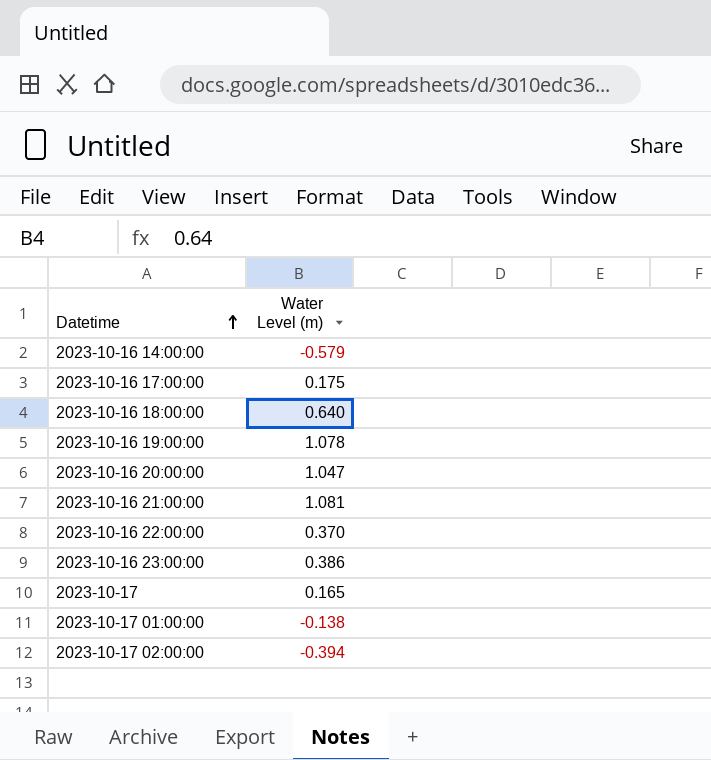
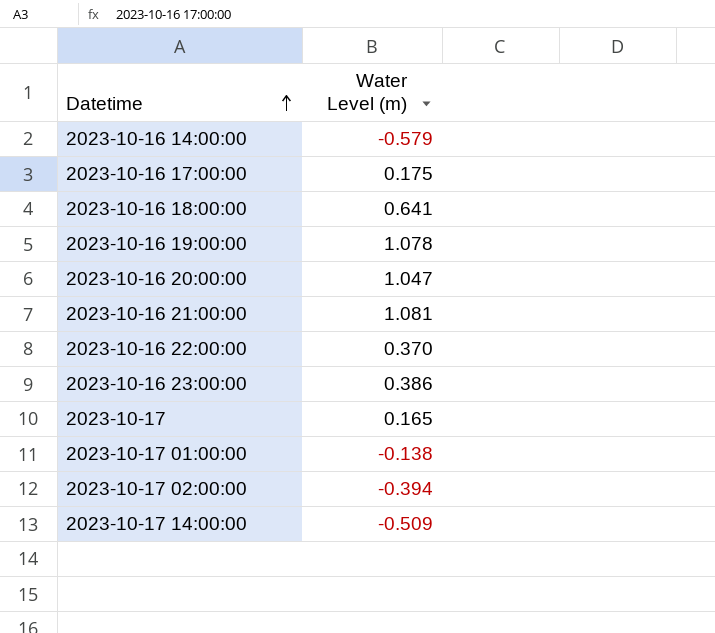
2023-10-16 18:00:00 | Water Level (m): 0.640 -> 0.641
row 2023-10-17 14:00:00: none -> -0.509

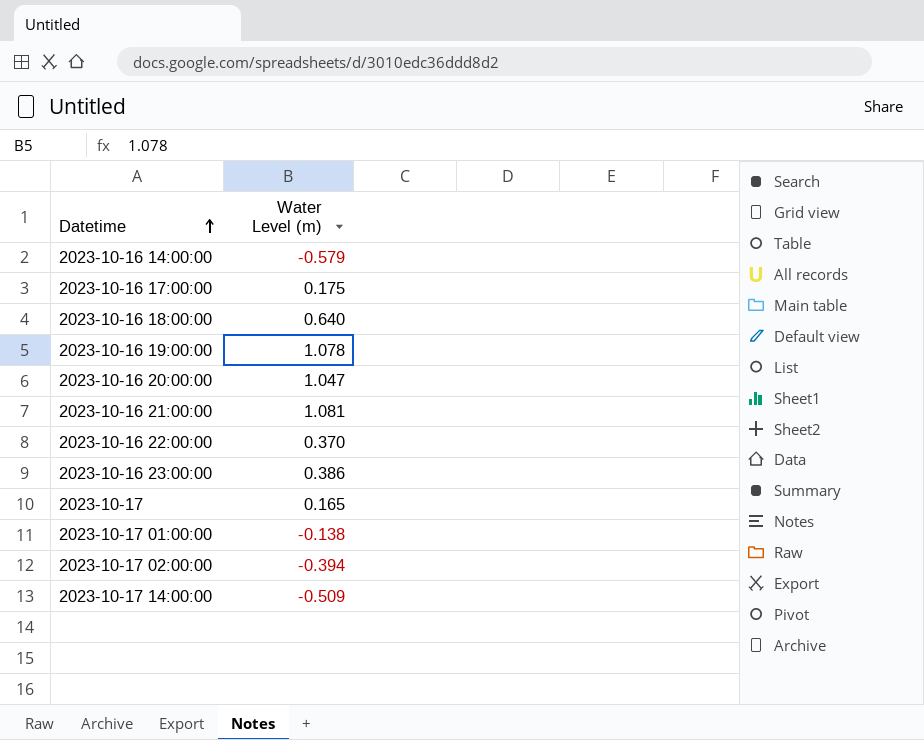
2023-10-16 18:00:00 | Water Level (m): 0.641 -> 0.640

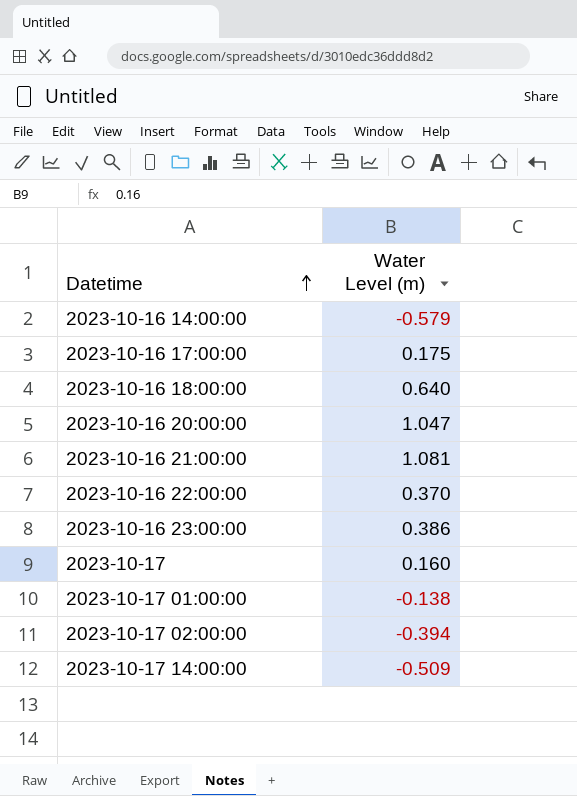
row 2023-10-16 19:00:00: 1.078 -> none
2023-10-17 | Water Level (m): 0.165 -> 0.160

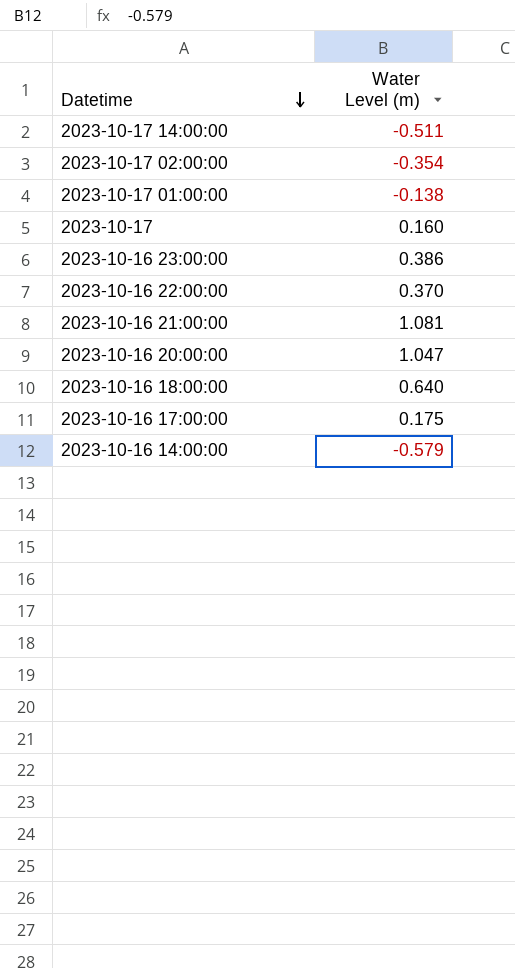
row order: Datetime ascending -> Datetime descending
2023-10-17 14:00:00 | Water Level (m): -0.509 -> -0.511
2023-10-17 02:00:00 | Water Level (m): -0.394 -> -0.354

